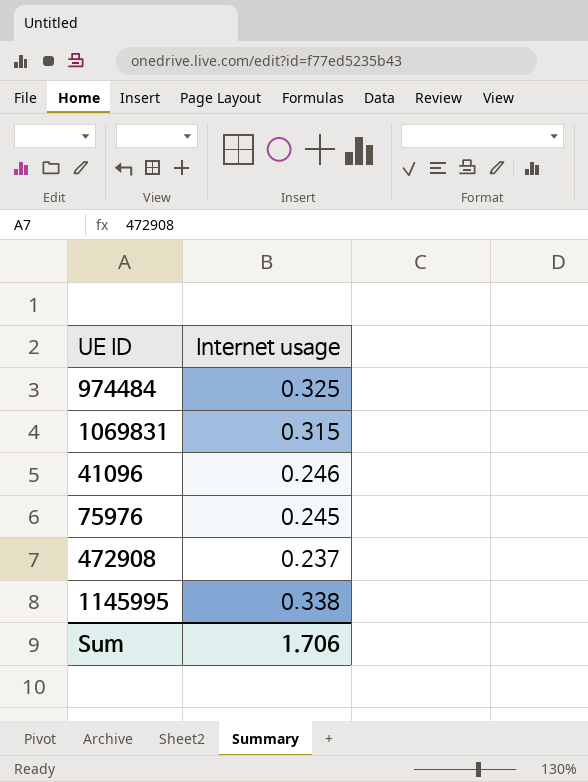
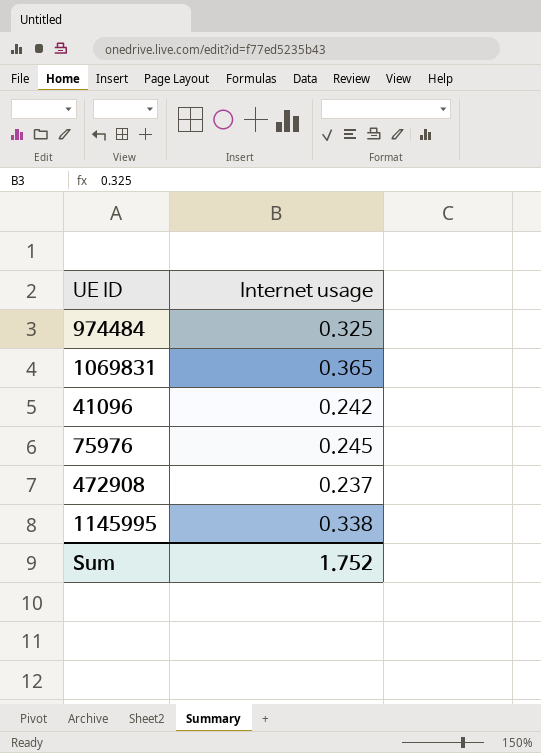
1069831 | Internet usage: 0.315 -> 0.365
41096 | Internet usage: 0.246 -> 0.242
Sum | Internet usage: 1.706 -> 1.752

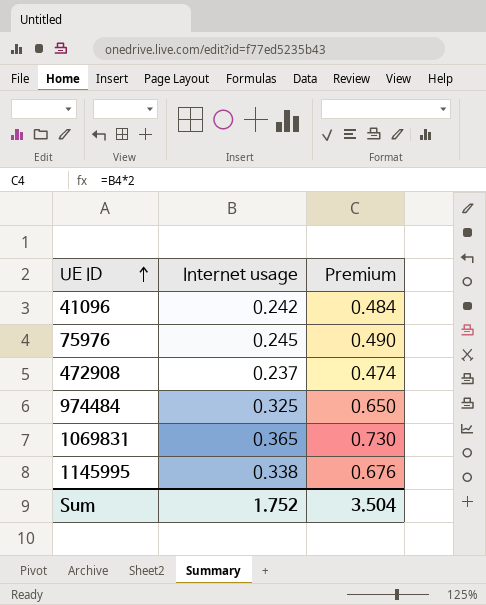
row order: none -> UE ID ascending
column Premium | formula: none -> [Internet usage] * 2

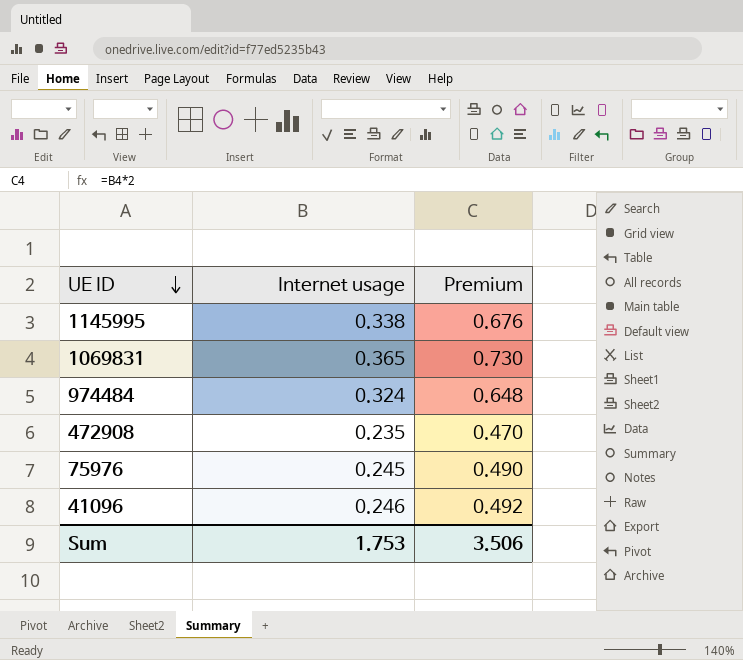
row order: UE ID ascending -> UE ID descending
974484 | Internet usage: 0.325 -> 0.324
974484 | Premium: 0.650 -> 0.648
472908 | Internet usage: 0.237 -> 0.235
472908 | Premium: 0.474 -> 0.470
41096 | Internet usage: 0.242 -> 0.246
41096 | Premium: 0.484 -> 0.492
Sum | Internet usage: 1.752 -> 1.753
Sum | Premium: 3.504 -> 3.506

